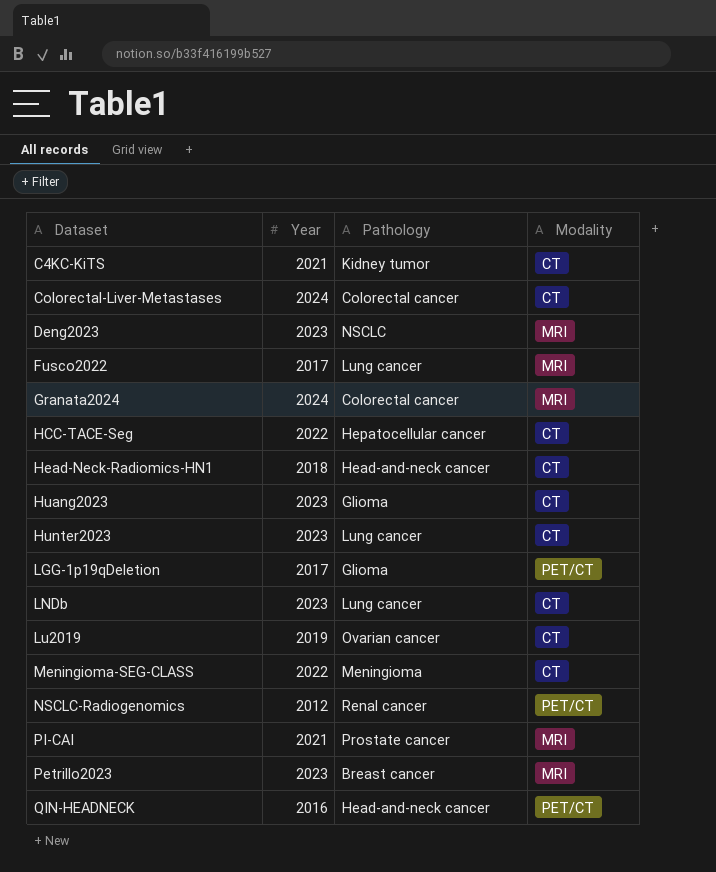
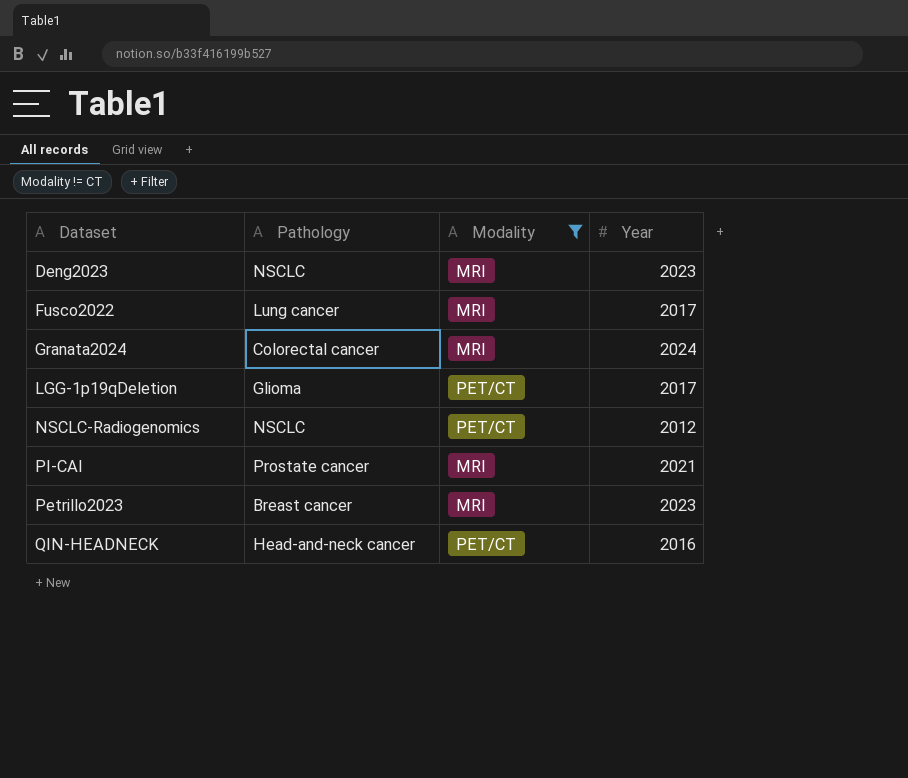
filter: none -> Modality != CT
column Year | position: 2 -> 4
NSCLC-Radiogenomics | Pathology: Renal cancer -> NSCLC

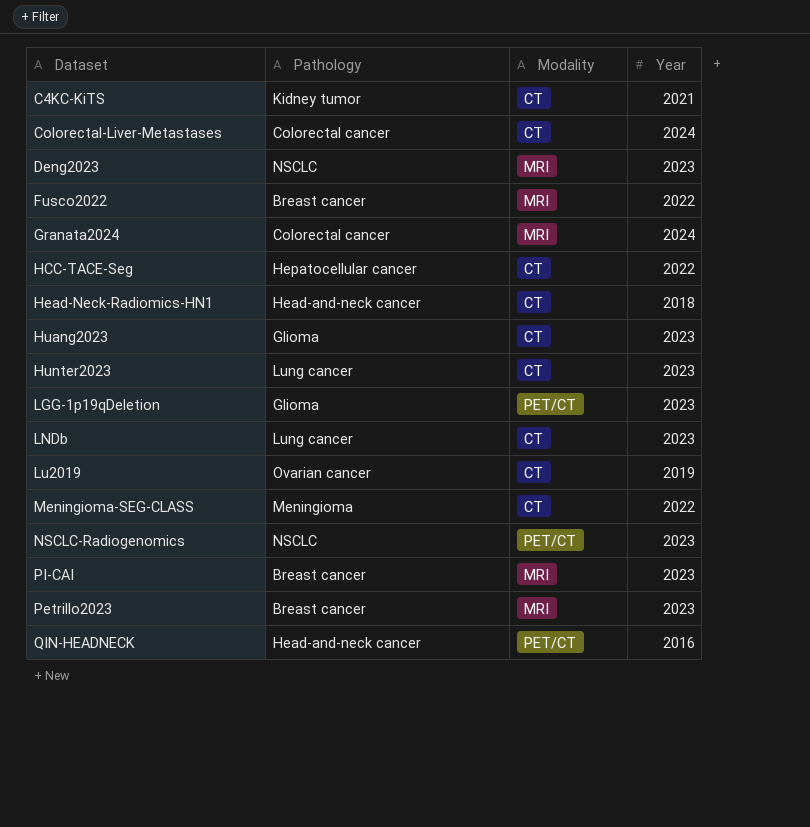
filter: Modality != CT -> none
Fusco2022 | Pathology: Lung cancer -> Breast cancer
Fusco2022 | Year: 2017 -> 2022
LGG-1p19qDeletion | Year: 2017 -> 2023
NSCLC-Radiogenomics | Year: 2012 -> 2023
PI-CAI | Pathology: Prostate cancer -> Breast cancer
PI-CAI | Year: 2021 -> 2023

